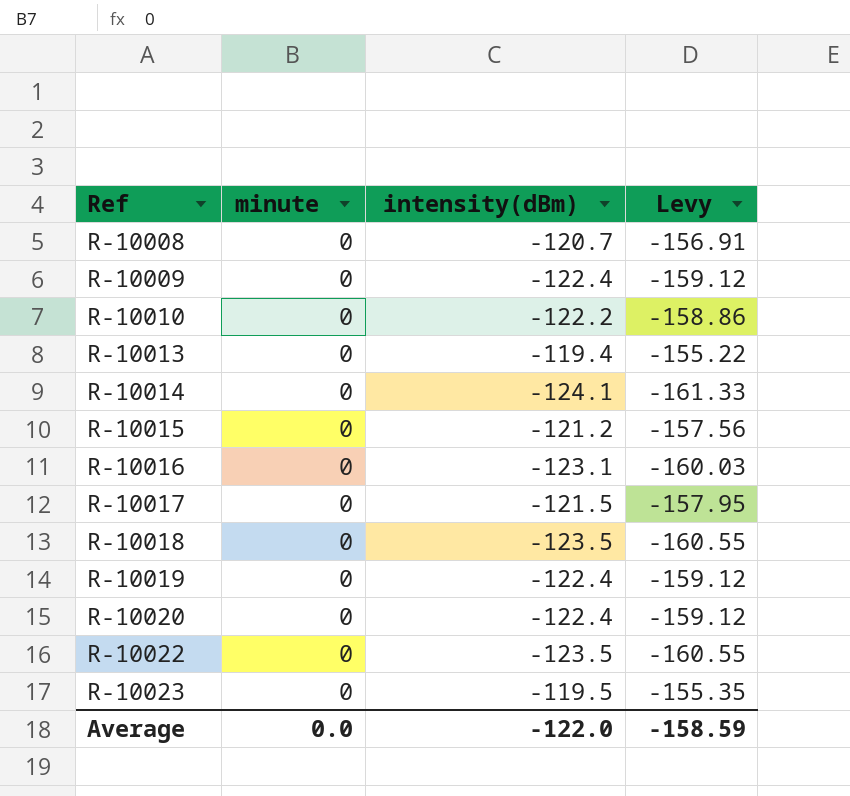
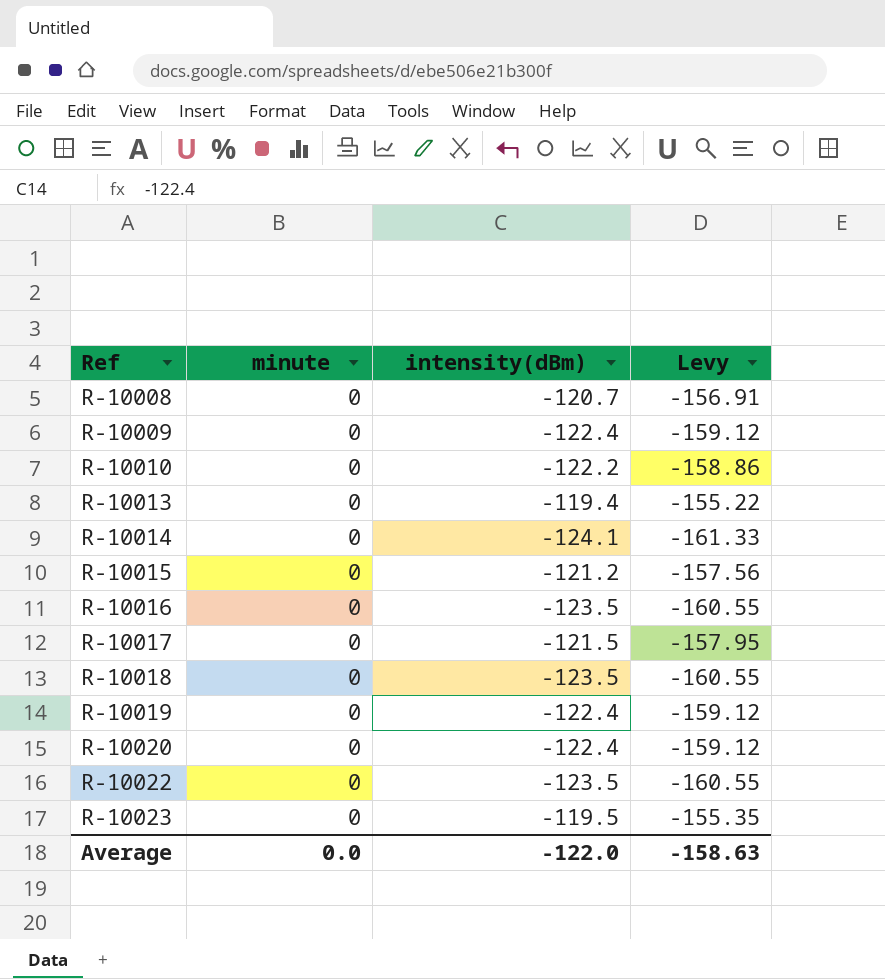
R-10016 | intensity(dBm): -123.1 -> -123.5
R-10016 | Levy: -160.03 -> -160.55
Average | Levy: -158.59 -> -158.63

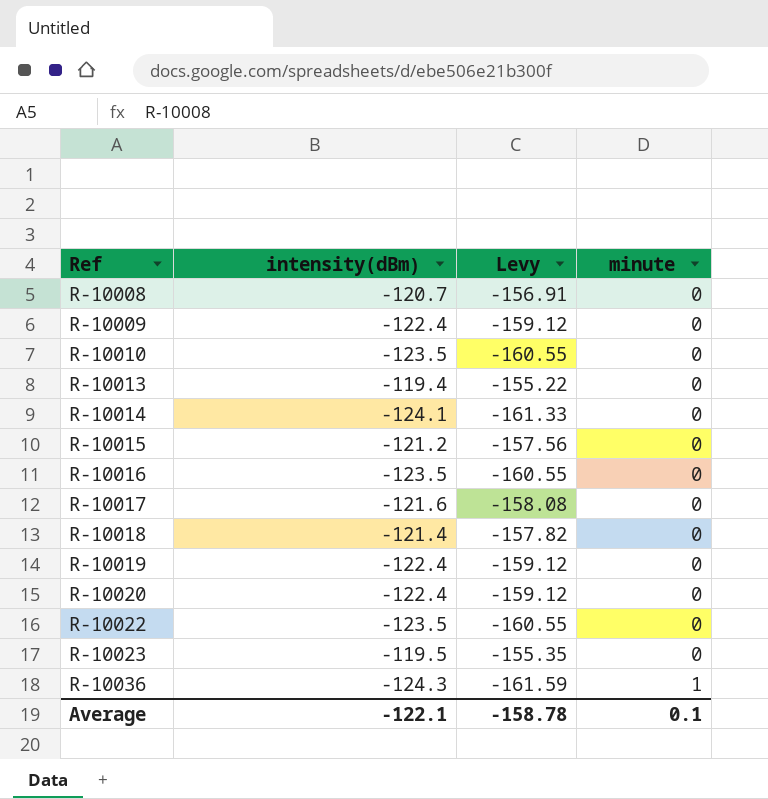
column minute | position: 2 -> 4
R-10010 | intensity(dBm): -122.2 -> -123.5
R-10010 | Levy: -158.86 -> -160.55
R-10017 | intensity(dBm): -121.5 -> -121.6
R-10017 | Levy: -157.95 -> -158.08
R-10018 | intensity(dBm): -123.5 -> -121.4
R-10018 | Levy: -160.55 -> -157.82
row R-10036: none -> -124.3 | -161.59 | 1
Average | intensity(dBm): -122.0 -> -122.1
Average | Levy: -158.63 -> -158.78
Average | minute: 0.0 -> 0.1

